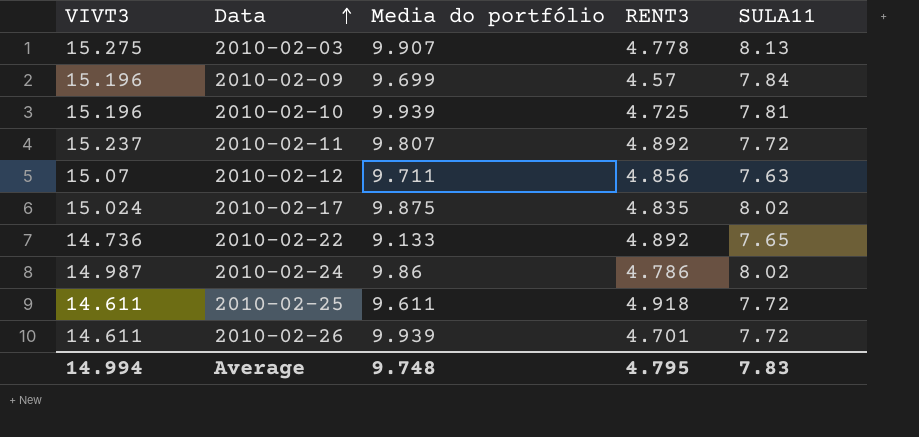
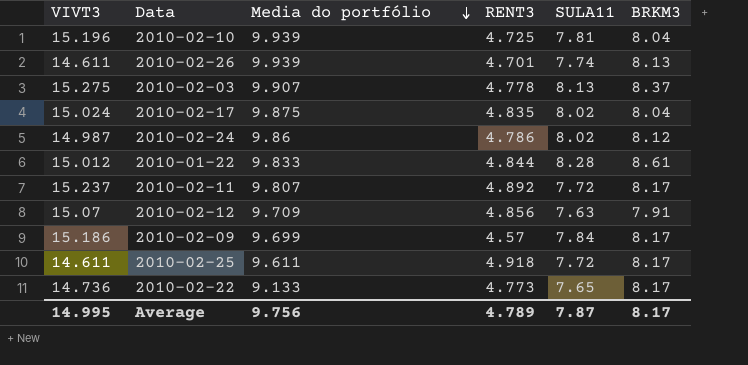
row order: Data ascending -> Media do portfólio descending
column BRKM3 | position: none -> 6
2010-02-26 | SULA11: 7.72 -> 7.74
row 2010-01-22: none -> 15.012 | 9.833 | 4.844 | 8.28 | 8.61
2010-02-12 | Media do portfólio: 9.711 -> 9.709
2010-02-09 | VIVT3: 15.196 -> 15.186
2010-02-22 | RENT3: 4.892 -> 4.773
Average | VIVT3: 14.994 -> 14.995
Average | Media do portfólio: 9.748 -> 9.756
Average | RENT3: 4.795 -> 4.789
Average | SULA11: 7.83 -> 7.87

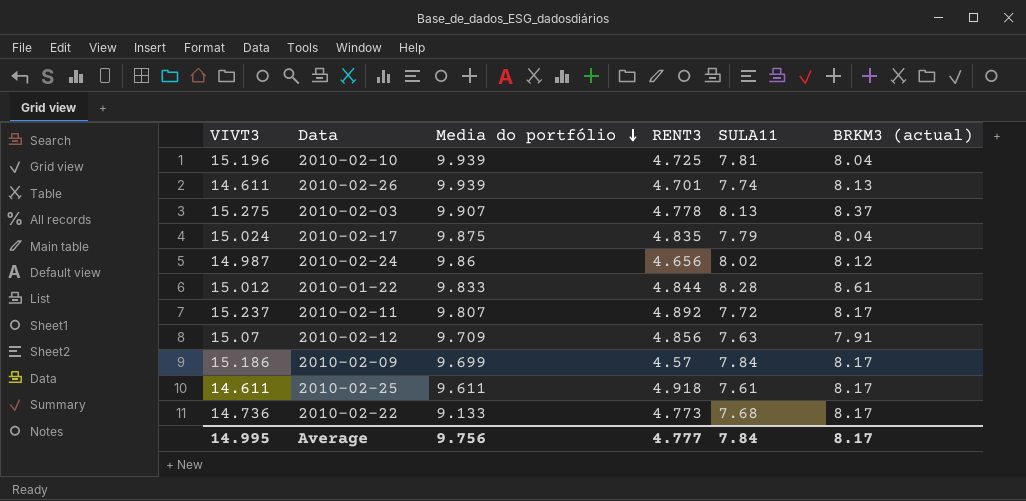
column name: BRKM3 -> BRKM3 (actual)
2010-02-17 | SULA11: 8.02 -> 7.79
2010-02-24 | RENT3: 4.786 -> 4.656
2010-02-25 | SULA11: 7.72 -> 7.61
2010-02-22 | SULA11: 7.65 -> 7.68
Average | RENT3: 4.789 -> 4.777
Average | SULA11: 7.87 -> 7.84

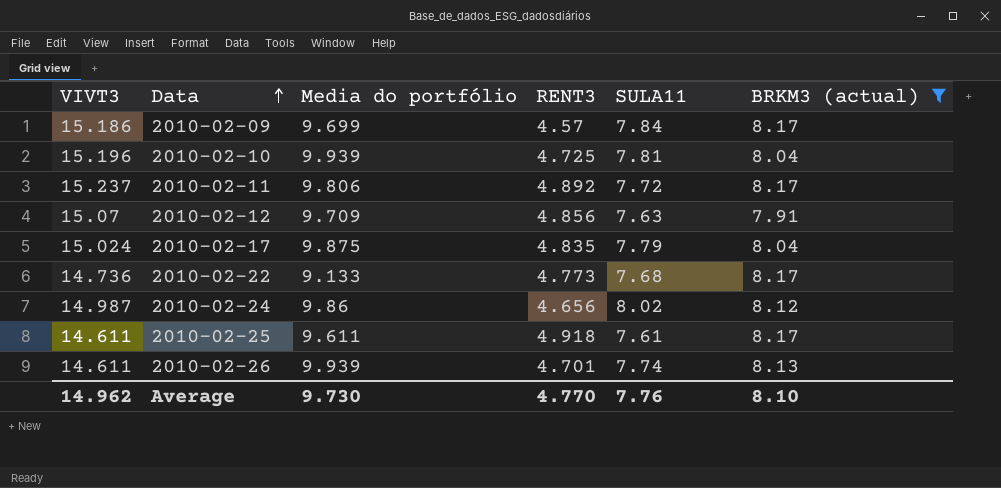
filter: none -> BRKM3 (actual) <= 8.17
row order: Media do portfólio descending -> Data ascending
2010-02-11 | Media do portfólio: 9.807 -> 9.806
Average | VIVT3: 14.995 -> 14.962
Average | Media do portfólio: 9.756 -> 9.730
Average | RENT3: 4.777 -> 4.770
Average | SULA11: 7.84 -> 7.76
Average | BRKM3 (actual): 8.17 -> 8.10

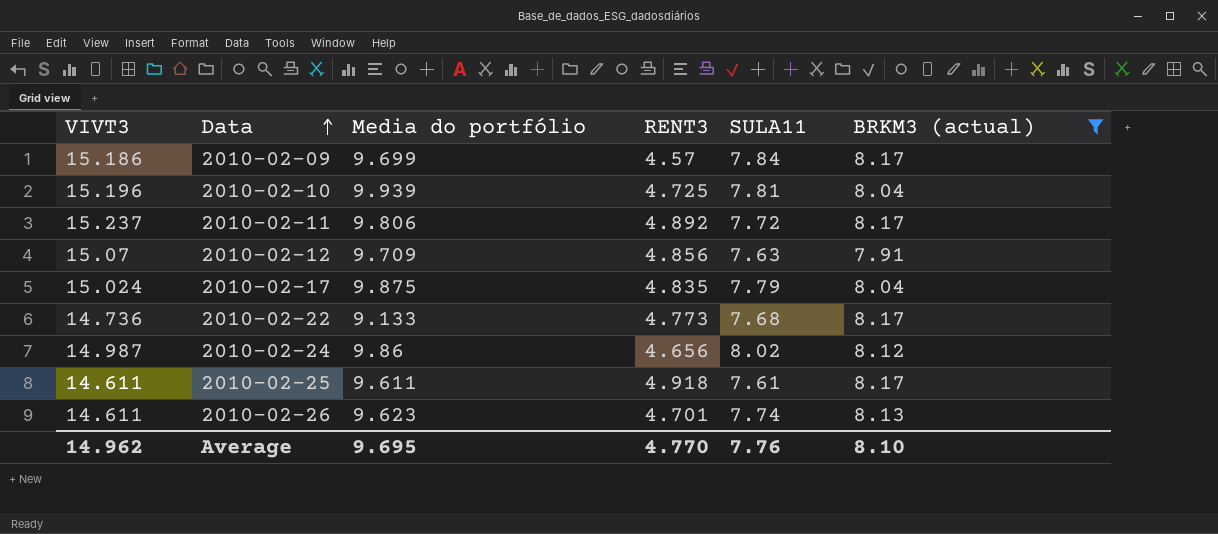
2010-02-26 | Media do portfólio: 9.939 -> 9.623
Average | Media do portfólio: 9.730 -> 9.695

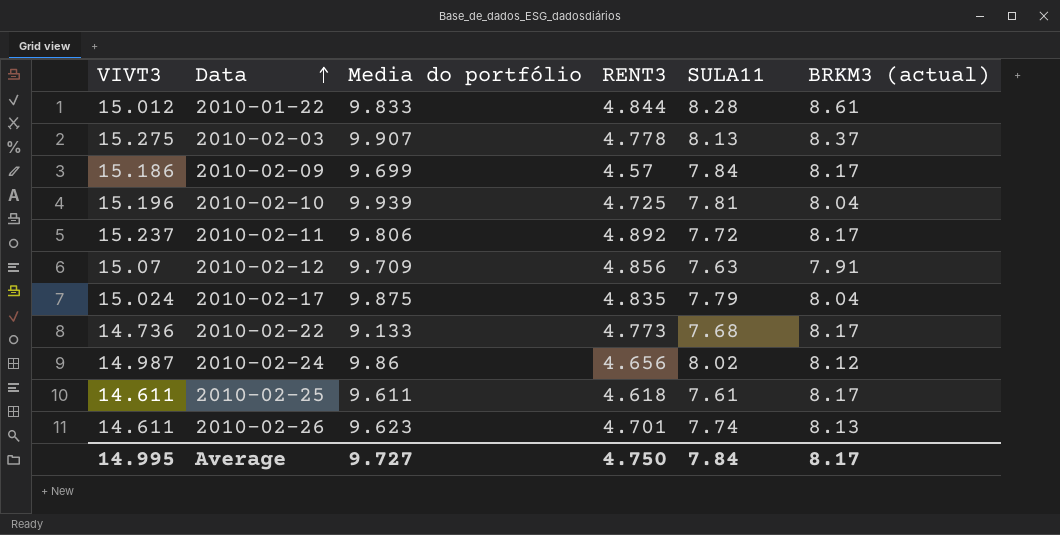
filter: BRKM3 (actual) <= 8.17 -> none
2010-02-25 | RENT3: 4.918 -> 4.618
Average | VIVT3: 14.962 -> 14.995
Average | Media do portfólio: 9.695 -> 9.727
Average | RENT3: 4.770 -> 4.750
Average | SULA11: 7.76 -> 7.84
Average | BRKM3 (actual): 8.10 -> 8.17

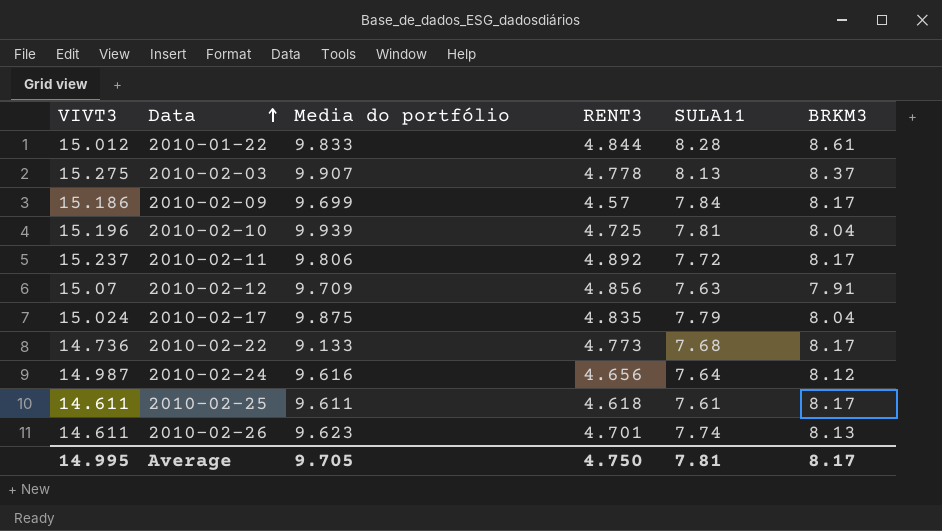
column name: BRKM3 (actual) -> BRKM3
2010-02-24 | Media do portfólio: 9.86 -> 9.616
2010-02-24 | SULA11: 8.02 -> 7.64
Average | Media do portfólio: 9.727 -> 9.705
Average | SULA11: 7.84 -> 7.81

